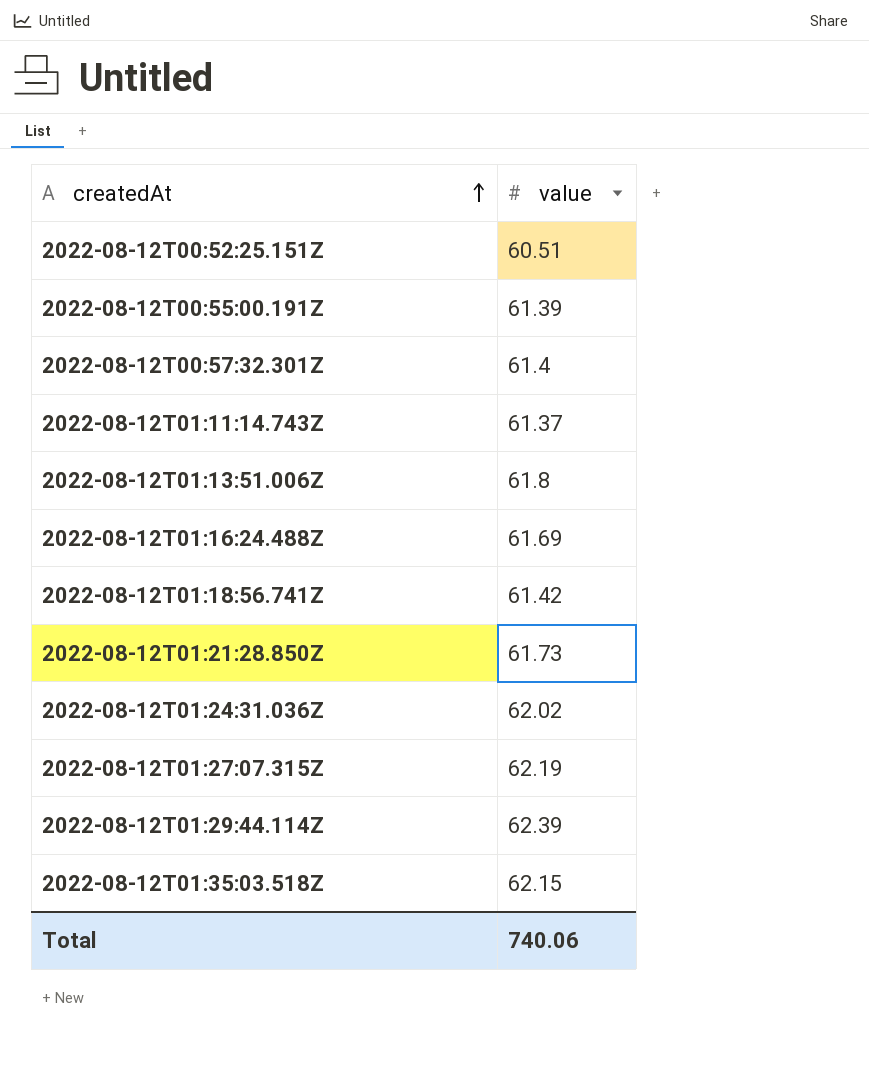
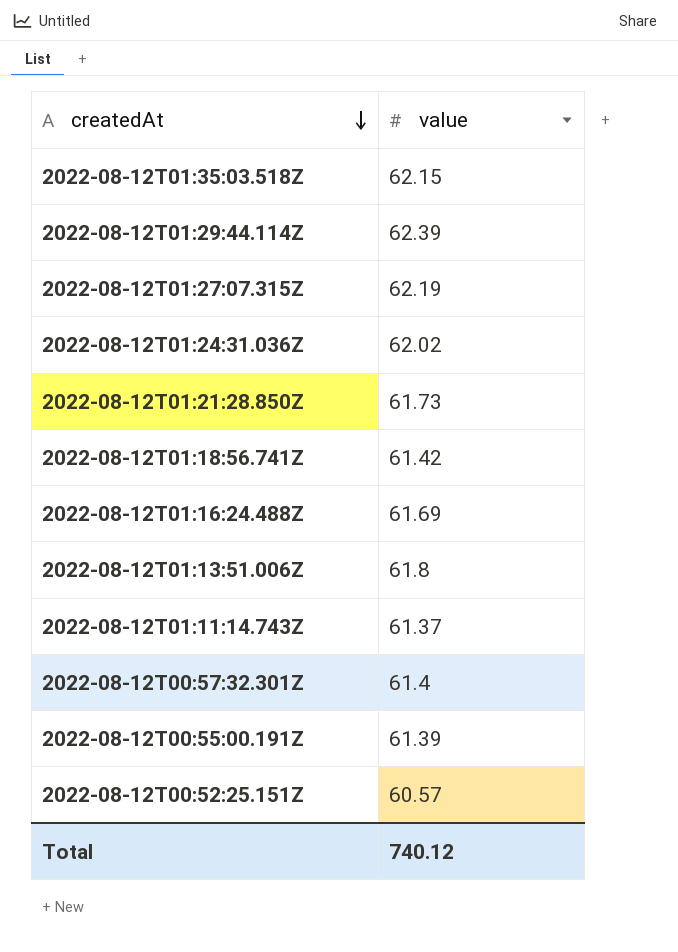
row order: createdAt ascending -> createdAt descending
2022-08-12T00:52:25.151Z | value: 60.51 -> 60.57
Total | value: 740.06 -> 740.12

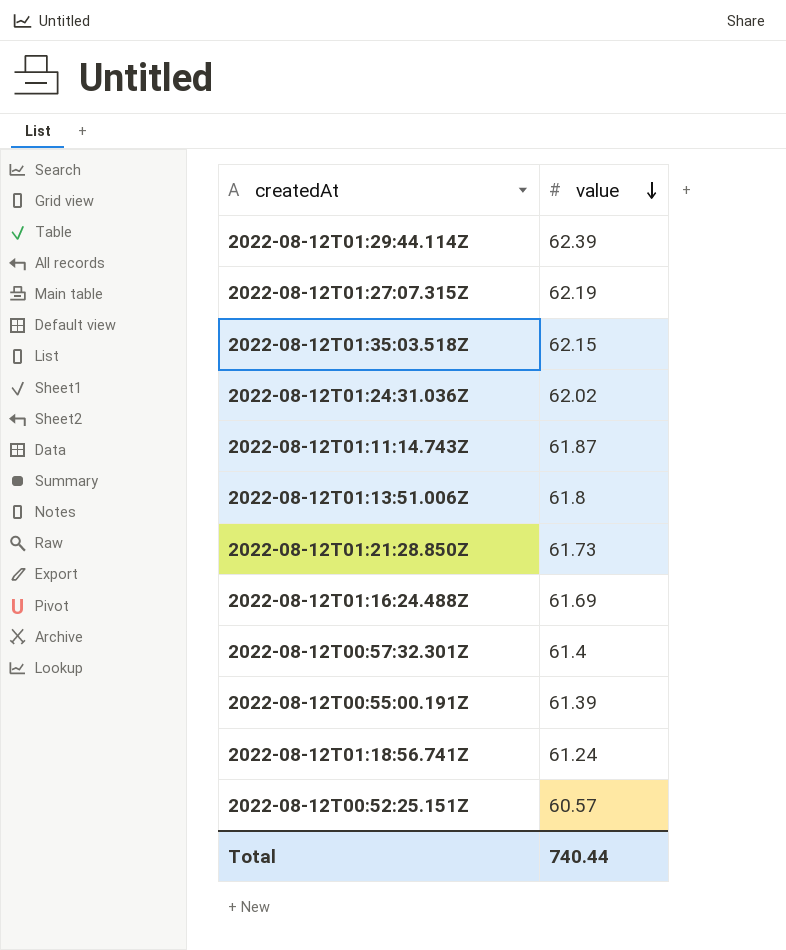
row order: createdAt descending -> value descending
2022-08-12T01:11:14.743Z | value: 61.37 -> 61.87
2022-08-12T01:18:56.741Z | value: 61.42 -> 61.24
Total | value: 740.12 -> 740.44

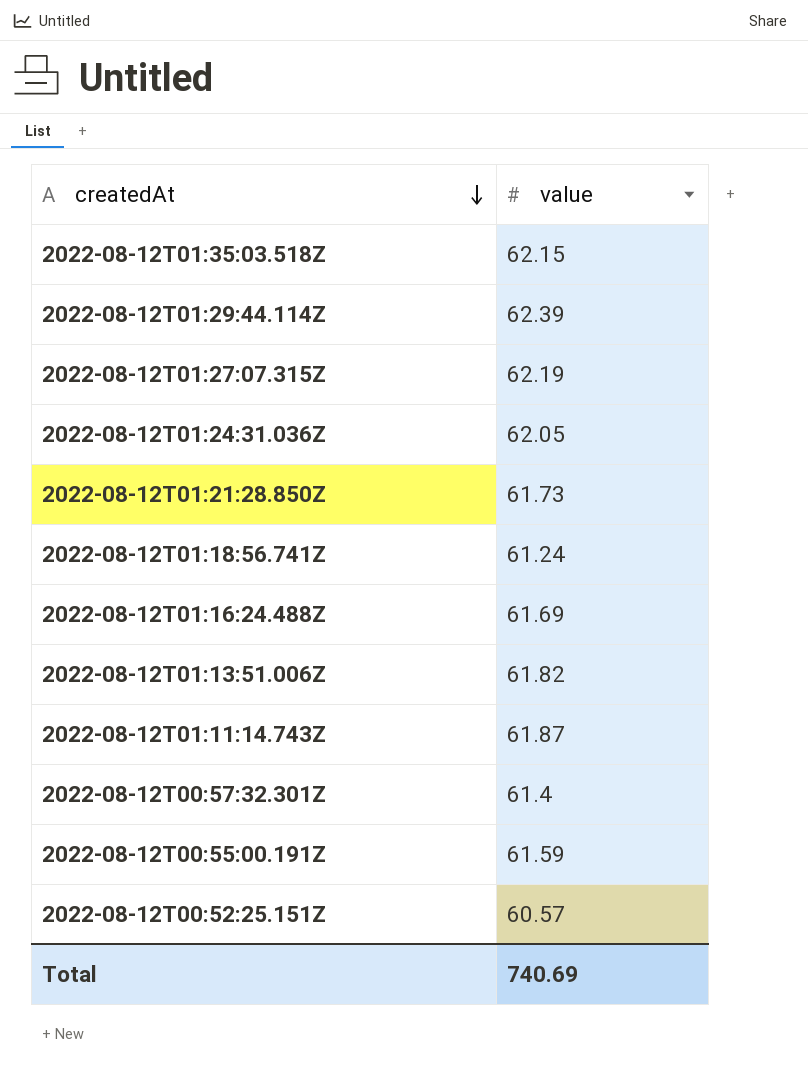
row order: value descending -> createdAt descending
2022-08-12T01:24:31.036Z | value: 62.02 -> 62.05
2022-08-12T01:13:51.006Z | value: 61.8 -> 61.82
2022-08-12T00:55:00.191Z | value: 61.39 -> 61.59
Total | value: 740.44 -> 740.69

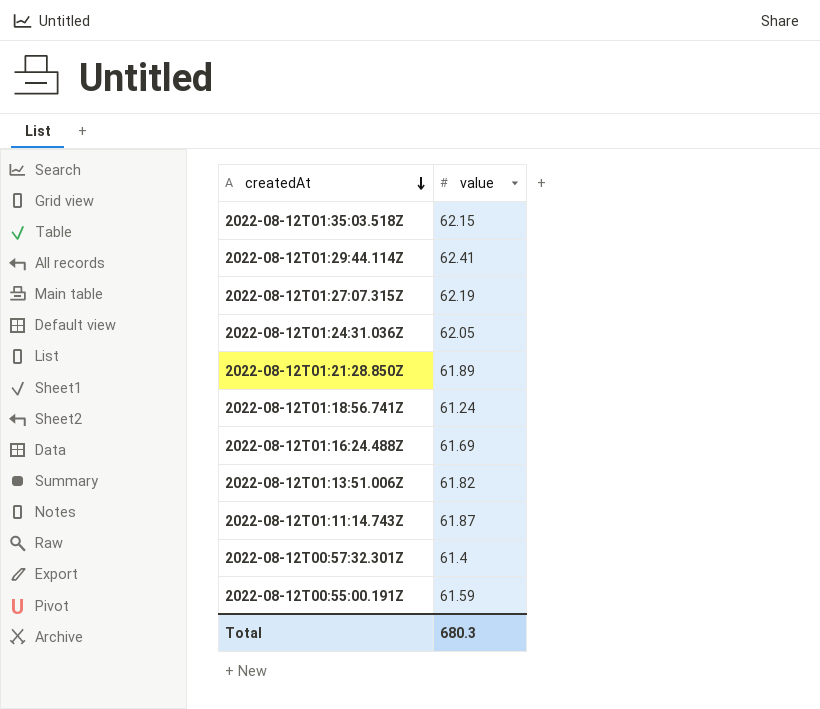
row 2022-08-12T00:52:25.151Z: 60.57 -> none
2022-08-12T01:29:44.114Z | value: 62.39 -> 62.41
2022-08-12T01:21:28.850Z | value: 61.73 -> 61.89
Total | value: 740.69 -> 680.3

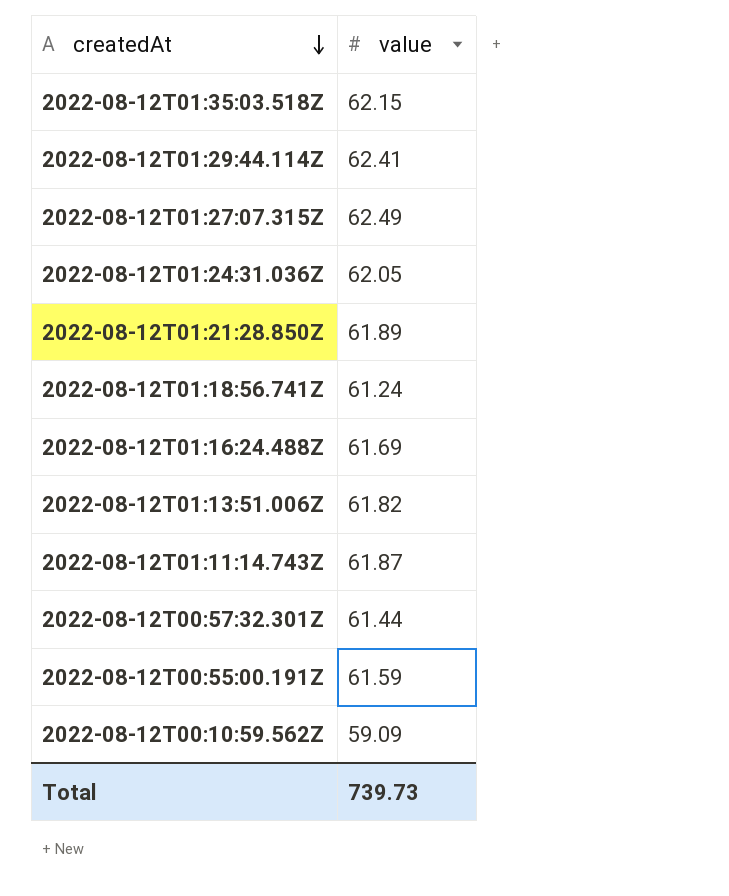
2022-08-12T01:27:07.315Z | value: 62.19 -> 62.49
2022-08-12T00:57:32.301Z | value: 61.4 -> 61.44
row 2022-08-12T00:10:59.562Z: none -> 59.09
Total | value: 680.3 -> 739.73

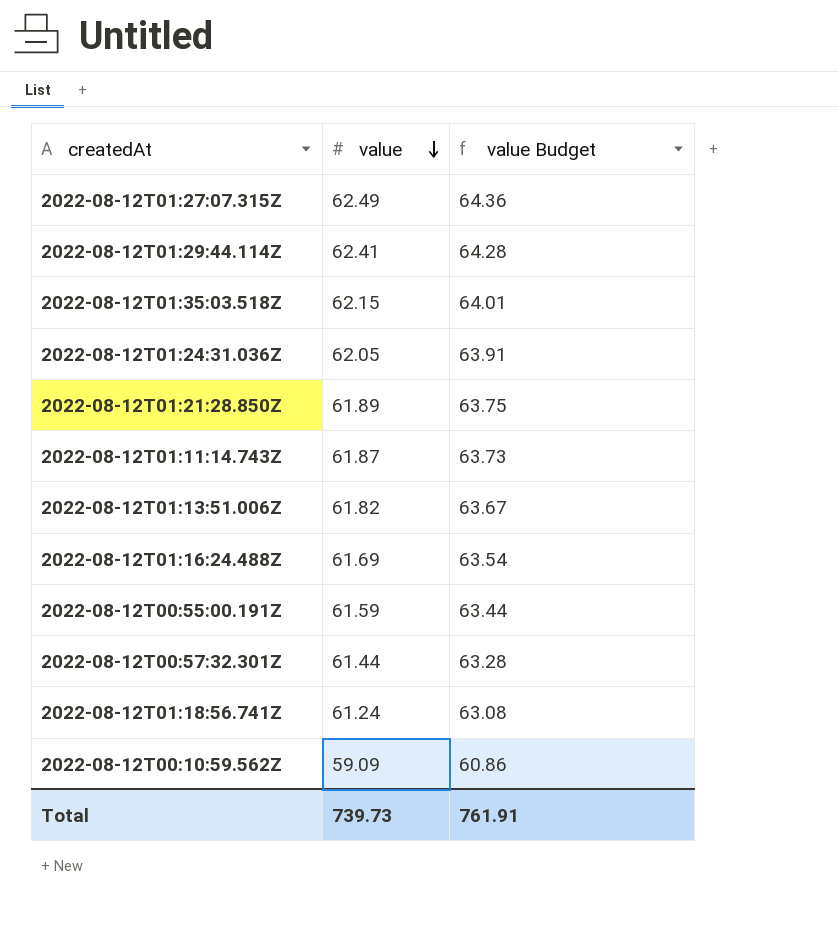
row order: createdAt descending -> value descending
column value Budget | formula: none -> [value] * 1.03

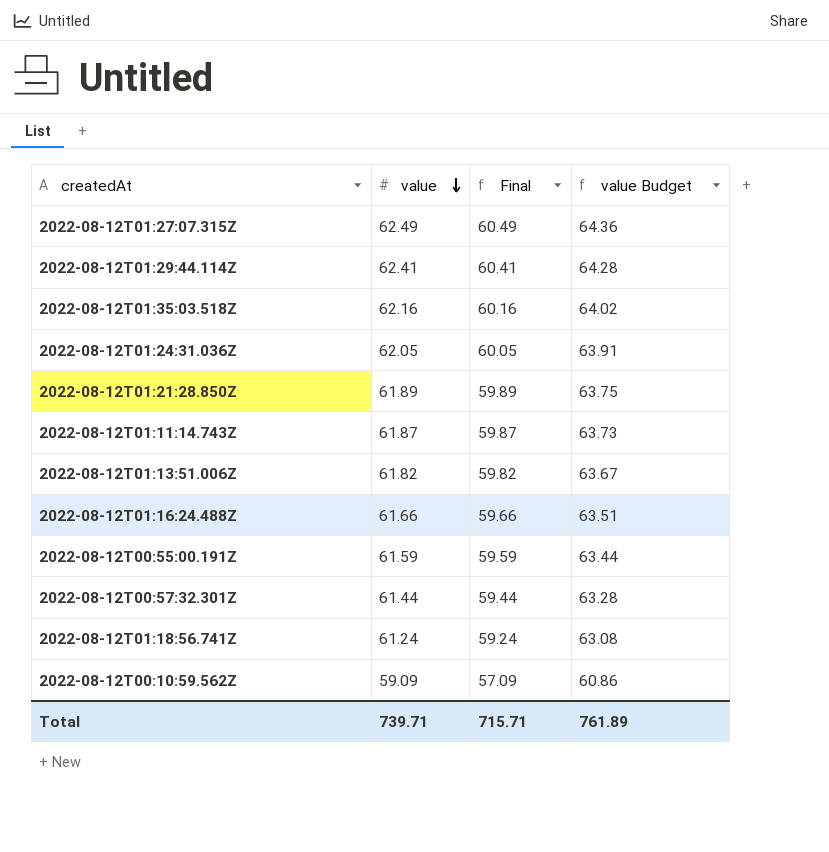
column Final | formula: none -> [value] - 2
2022-08-12T01:35:03.518Z | value: 62.15 -> 62.16
2022-08-12T01:35:03.518Z | value Budget: 64.01 -> 64.02
2022-08-12T01:16:24.488Z | value: 61.69 -> 61.66
2022-08-12T01:16:24.488Z | value Budget: 63.54 -> 63.51
Total | value: 739.73 -> 739.71
Total | value Budget: 761.91 -> 761.89

